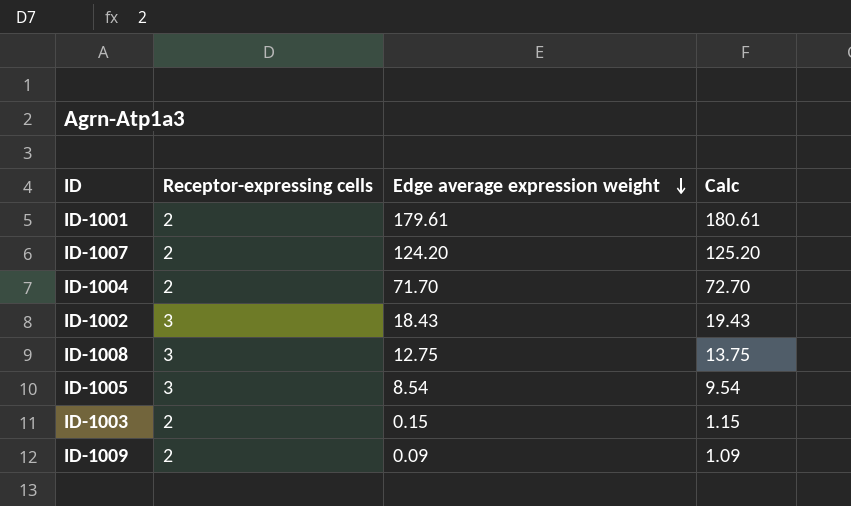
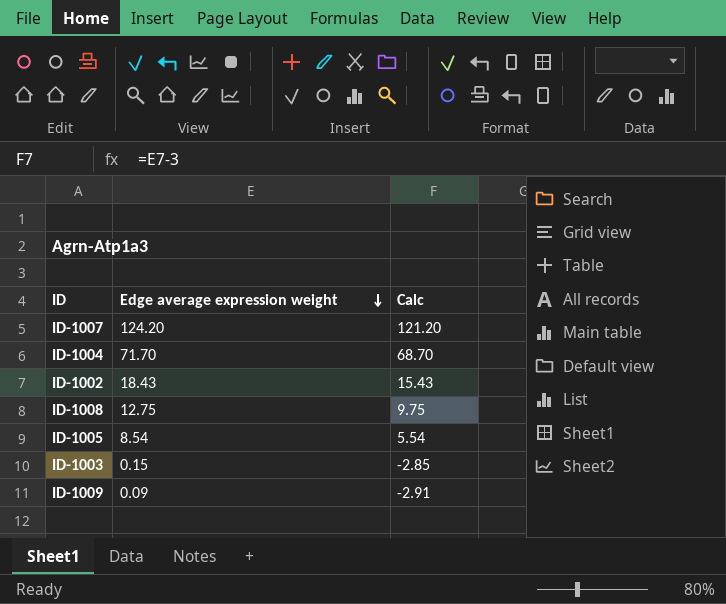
column Receptor-expressing cells | position: 2 -> none
column Calc | formula: [Edge average expression weight] + 1 -> [Edge average expression weight] - 3
row ID-1001: 2 | 179.61 | 180.61 -> none

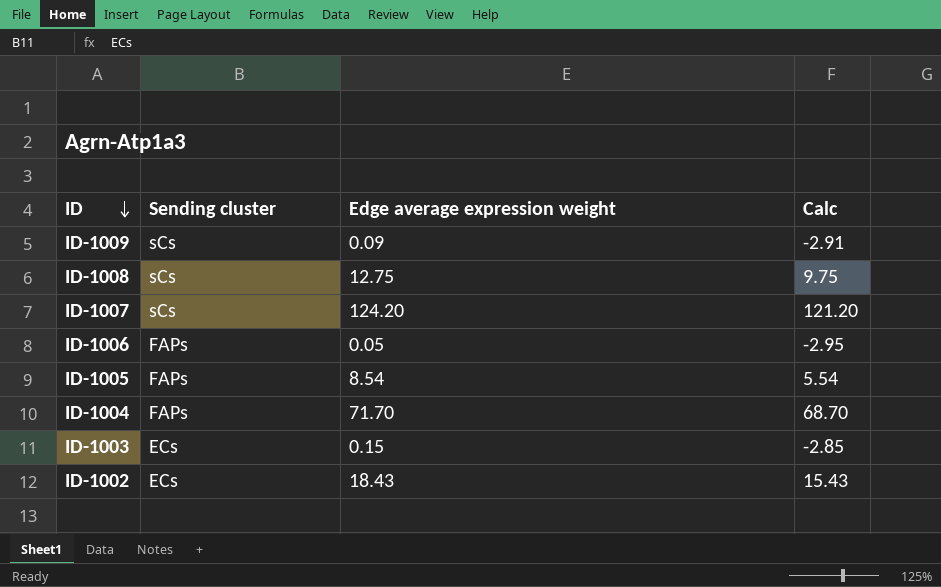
row order: Edge average expression weight descending -> ID descending
column Sending cluster | position: none -> 2
row ID-1006: none -> FAPs | 0.05 | -2.95

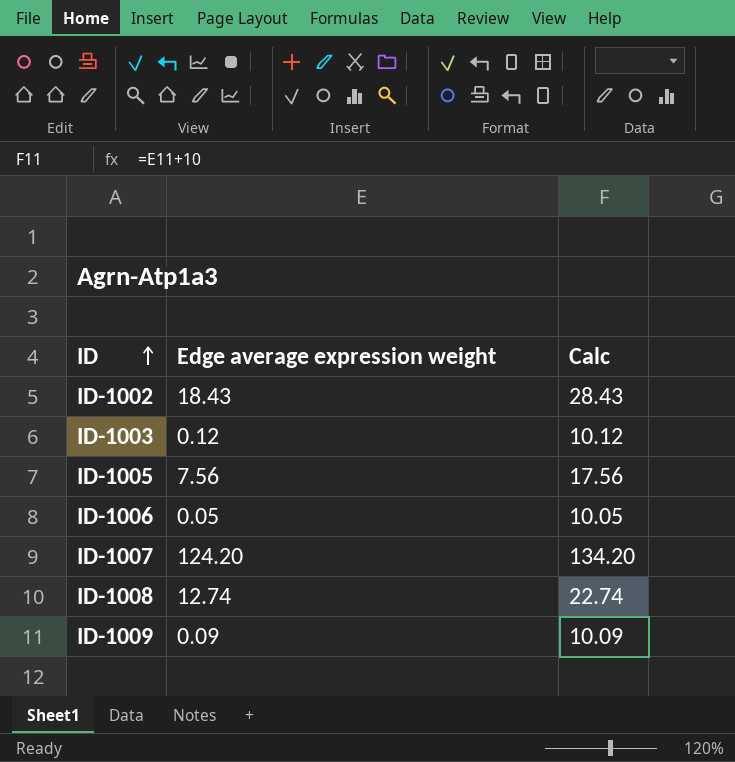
row order: ID descending -> ID ascending
column Sending cluster | position: 2 -> none
column Calc | formula: [Edge average expression weight] - 3 -> [Edge average expression weight] + 10
row ID-1004: FAPs | 71.70 | 68.70 -> none
ID-1003 | Edge average expression weight: 0.15 -> 0.12
ID-1005 | Edge average expression weight: 8.54 -> 7.56
ID-1008 | Edge average expression weight: 12.75 -> 12.74

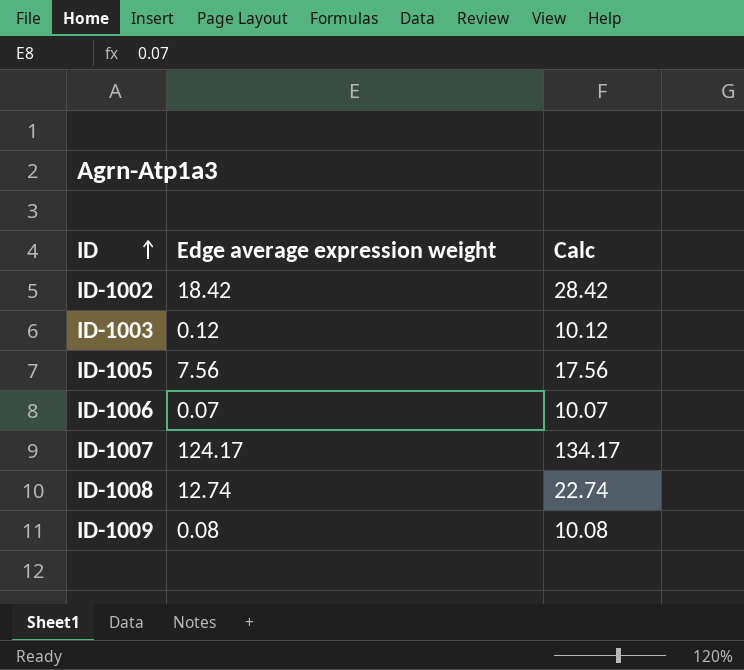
ID-1002 | Edge average expression weight: 18.43 -> 18.42
ID-1002 | Calc: 28.43 -> 28.42
ID-1006 | Edge average expression weight: 0.05 -> 0.07
ID-1006 | Calc: 10.05 -> 10.07
ID-1007 | Edge average expression weight: 124.20 -> 124.17
ID-1007 | Calc: 134.20 -> 134.17
ID-1009 | Edge average expression weight: 0.09 -> 0.08
ID-1009 | Calc: 10.09 -> 10.08

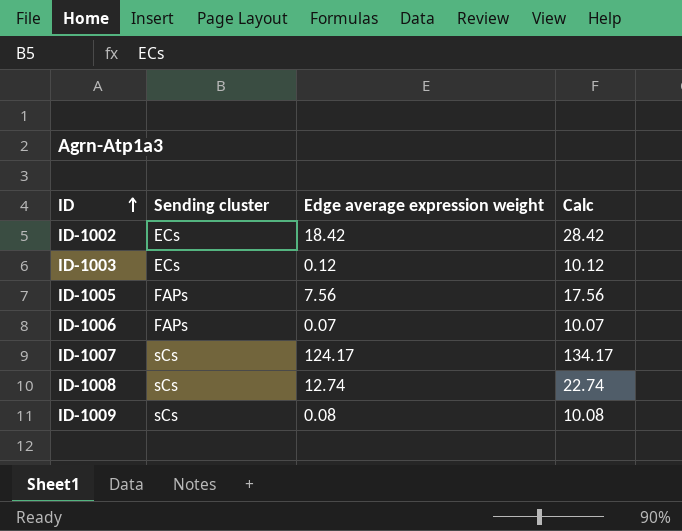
column Sending cluster | position: none -> 2

